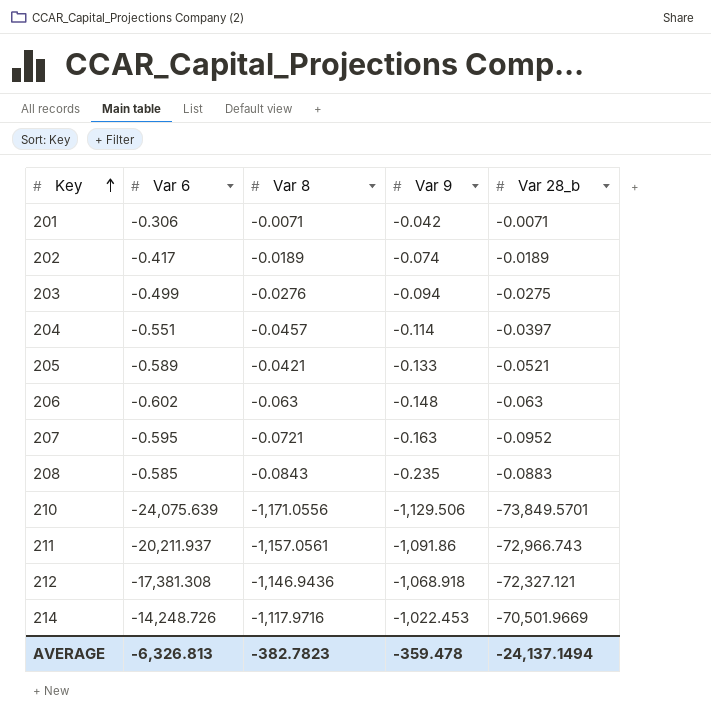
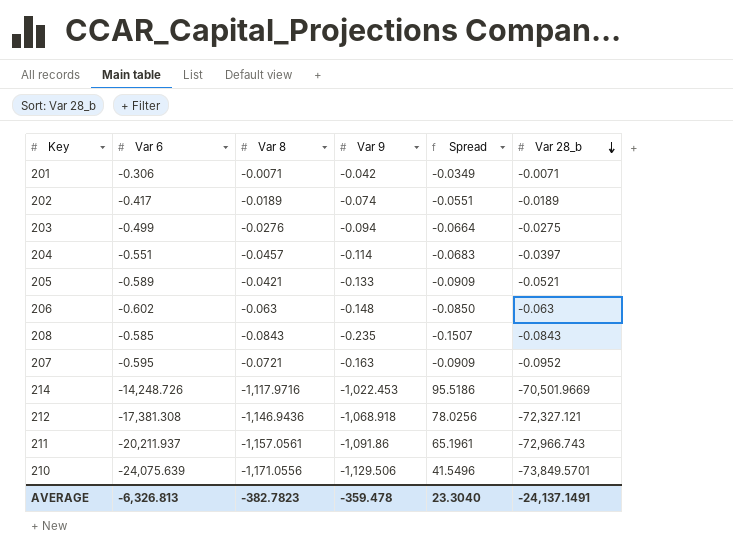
row order: Key ascending -> Var 28_b descending
column Spread | formula: none -> [Var 9] - [Var 8]
208 | Var 28_b: -0.0883 -> -0.0843
AVERAGE | Var 28_b: -24,137.1494 -> -24,137.1491

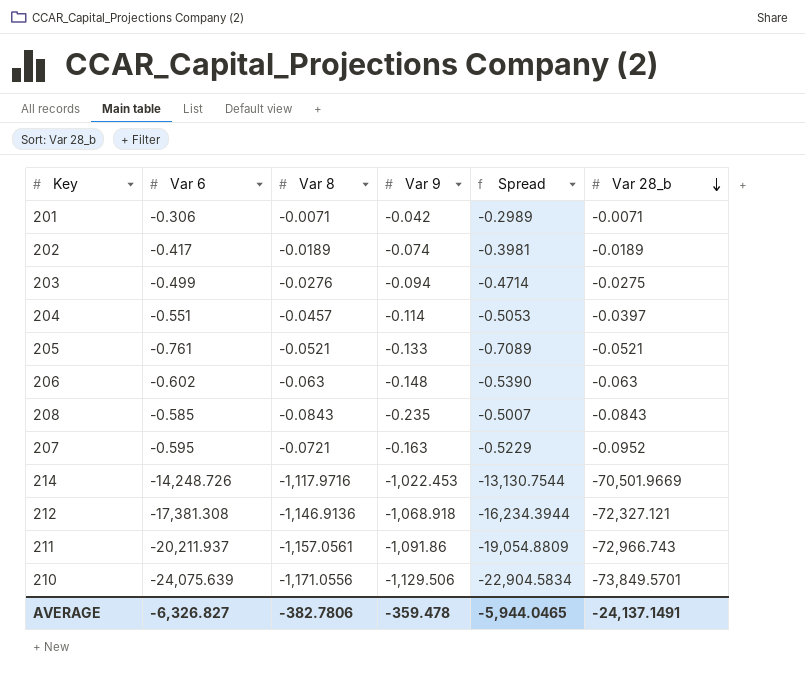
column Spread | formula: [Var 9] - [Var 8] -> [Var 6] - [Var 8]
205 | Var 6: -0.589 -> -0.761
205 | Var 8: -0.0421 -> -0.0521
212 | Var 8: -1,146.9436 -> -1,146.9136
AVERAGE | Var 6: -6,326.813 -> -6,326.827
AVERAGE | Var 8: -382.7823 -> -382.7806
AVERAGE | Spread: 23.3040 -> -5,944.0465

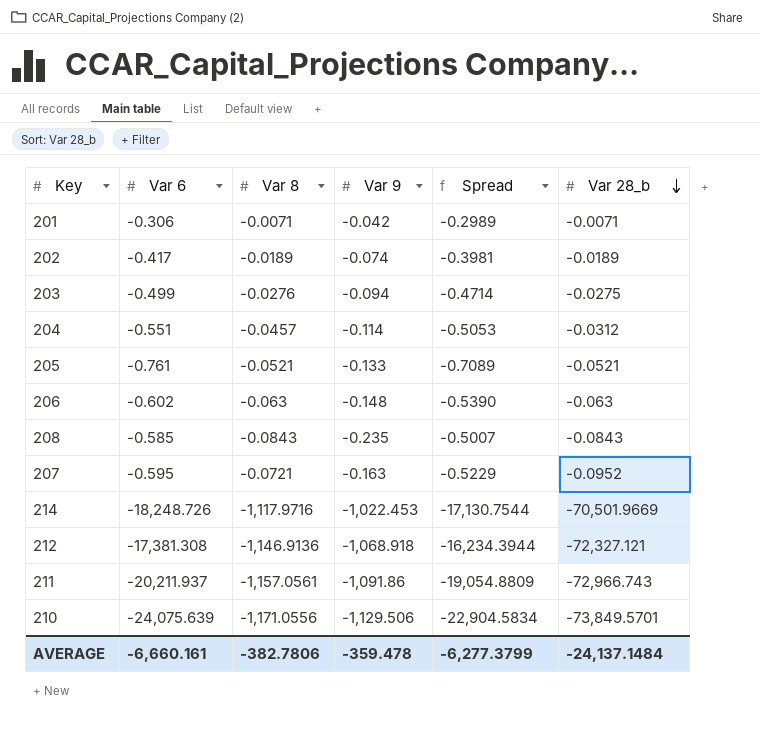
204 | Var 28_b: -0.0397 -> -0.0312
214 | Var 6: -14,248.726 -> -18,248.726
214 | Spread: -13,130.7544 -> -17,130.7544
AVERAGE | Var 6: -6,326.827 -> -6,660.161
AVERAGE | Spread: -5,944.0465 -> -6,277.3799
AVERAGE | Var 28_b: -24,137.1491 -> -24,137.1484

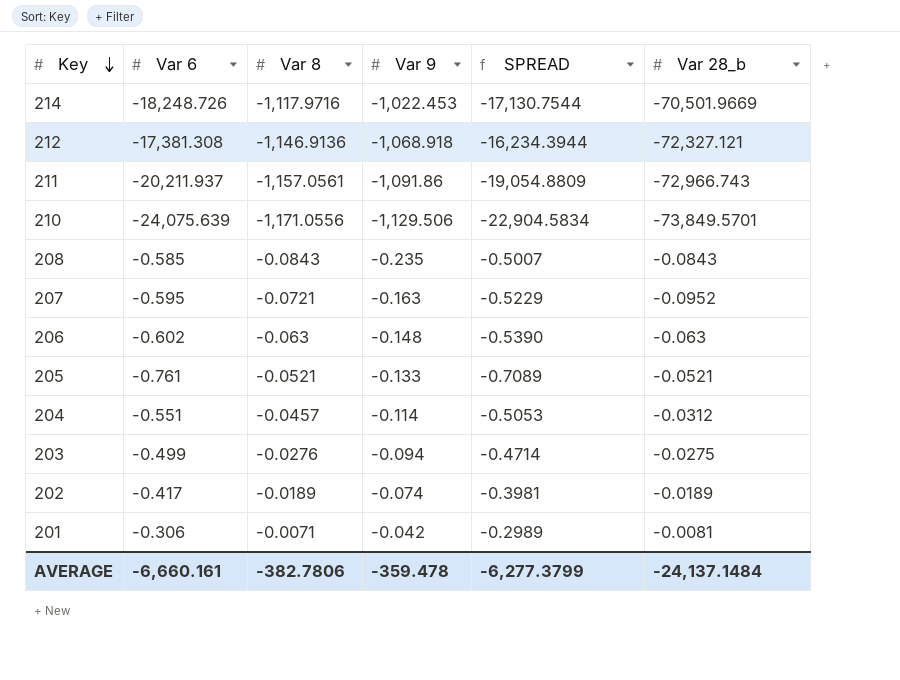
row order: Var 28_b descending -> Key descending
column name: Spread -> SPREAD
201 | Var 28_b: -0.0071 -> -0.0081

